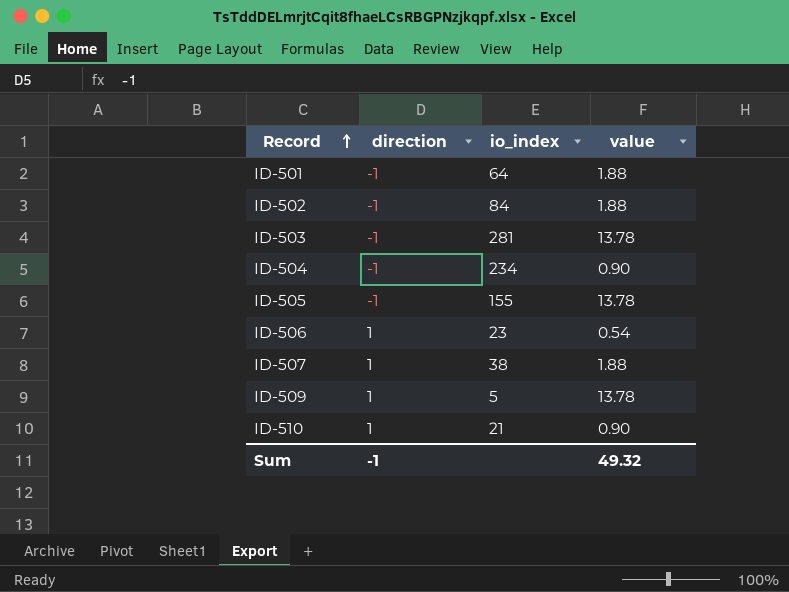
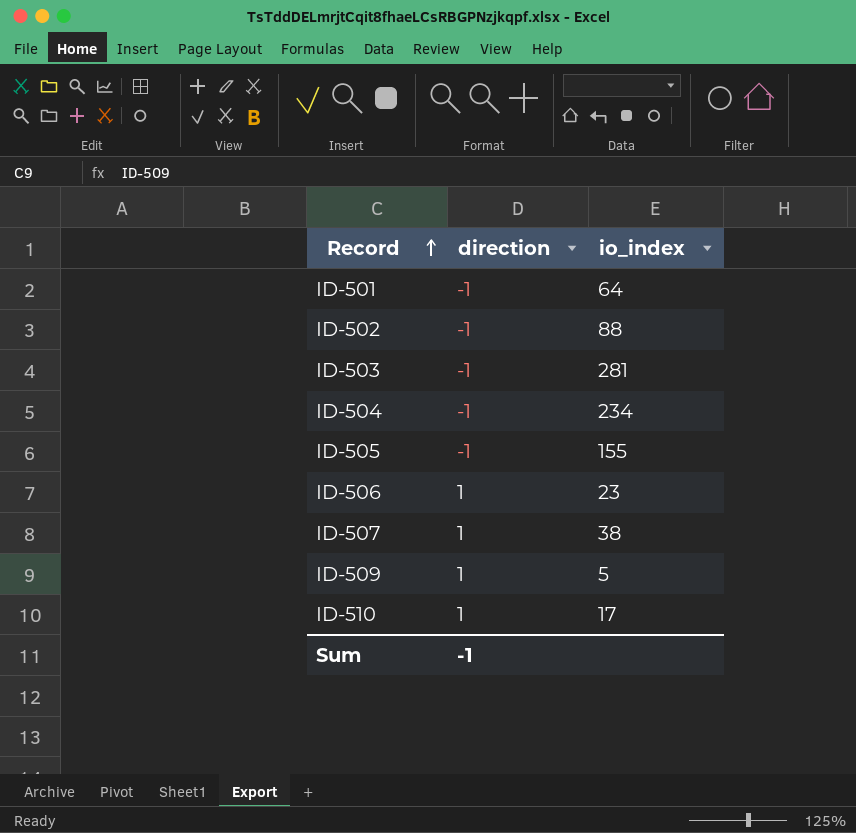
column value | position: 4 -> none
ID-502 | io_index: 84 -> 88
ID-510 | io_index: 21 -> 17

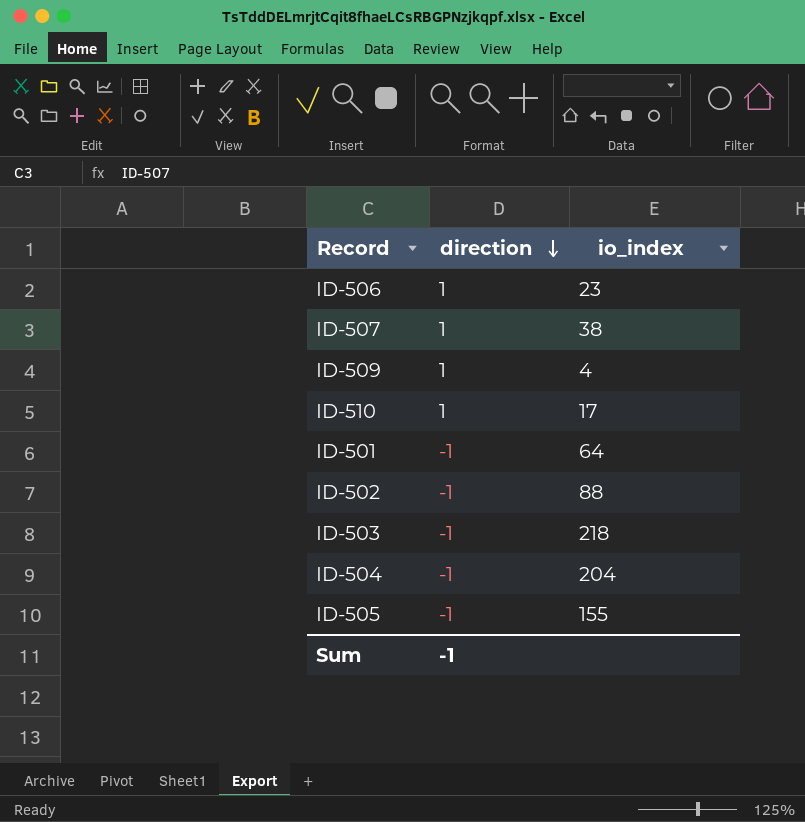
row order: Record ascending -> direction descending
ID-509 | io_index: 5 -> 4
ID-503 | io_index: 281 -> 218
ID-504 | io_index: 234 -> 204

